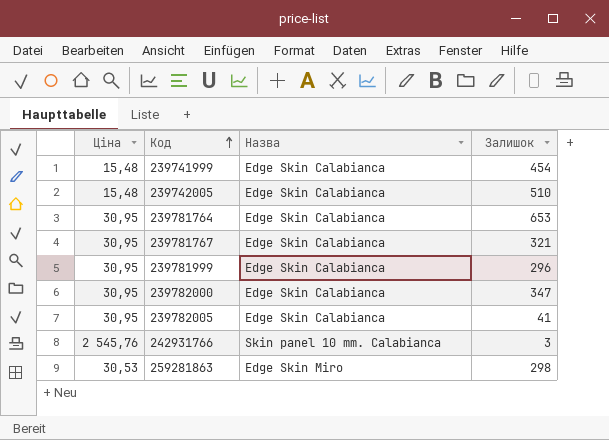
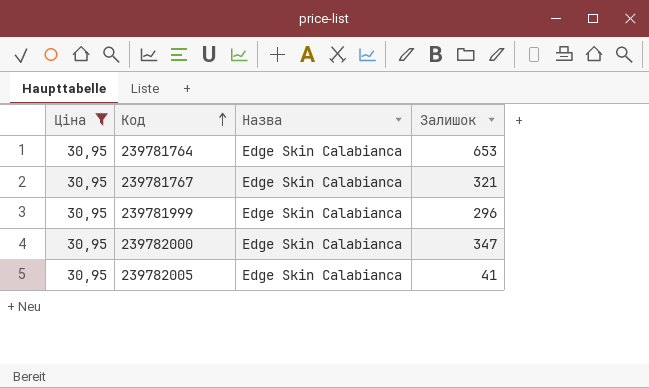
filter: none -> Ціна = 30,95

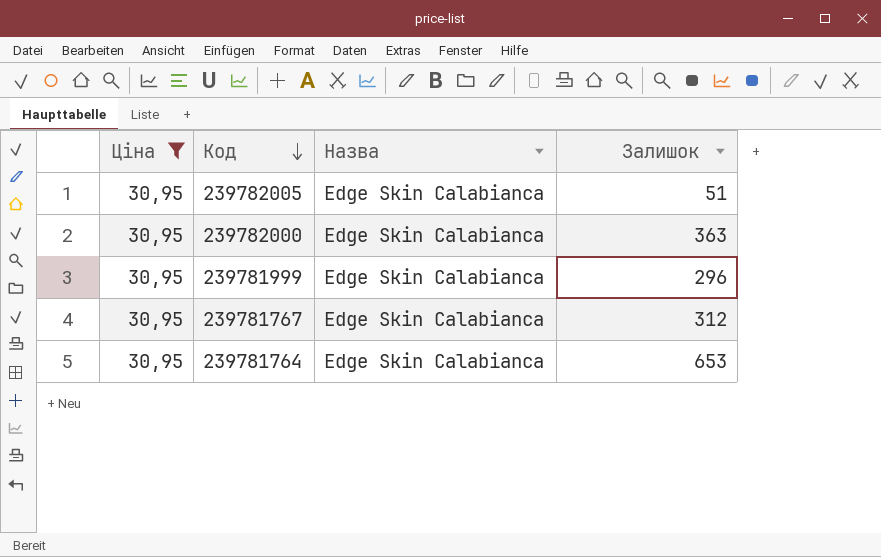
row order: Код ascending -> Код descending
239782005 | Залишок: 41 -> 51
239782000 | Залишок: 347 -> 363
239781767 | Залишок: 321 -> 312

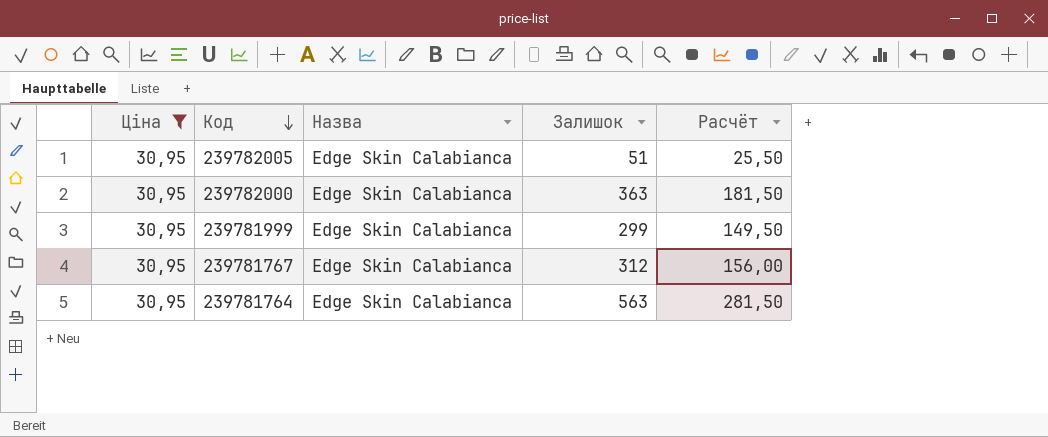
column Расчёт | formula: none -> [Залишок] * 0,5
239781999 | Залишок: 296 -> 299
239781764 | Залишок: 653 -> 563

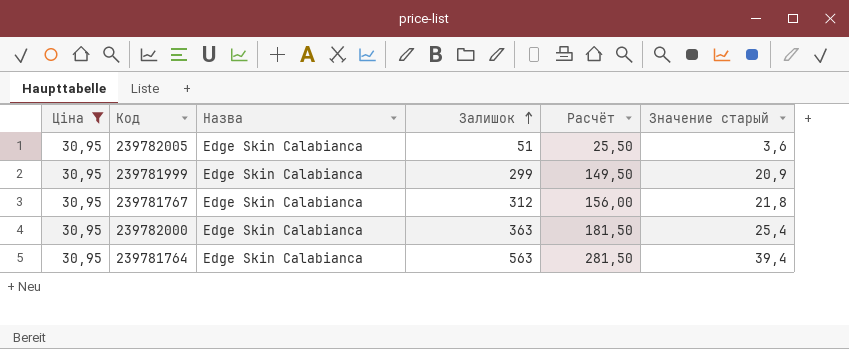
row order: Код descending -> Залишок ascending
column Значение старый | formula: none -> [Залишок] * 0,07

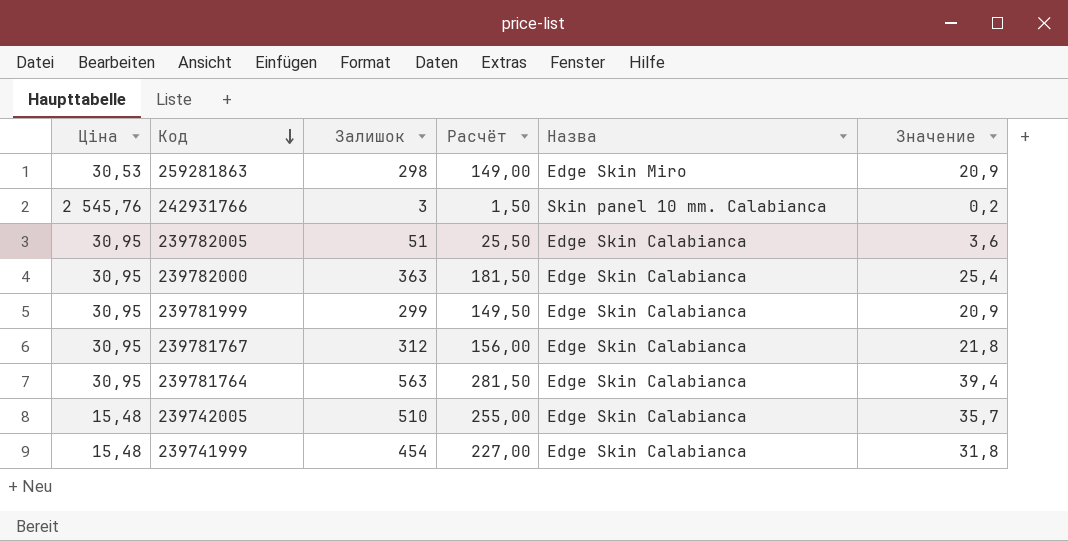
filter: Ціна = 30,95 -> none
row order: Залишок ascending -> Код descending
column Назва | position: 3 -> 5
column name: Значение старый -> Значение

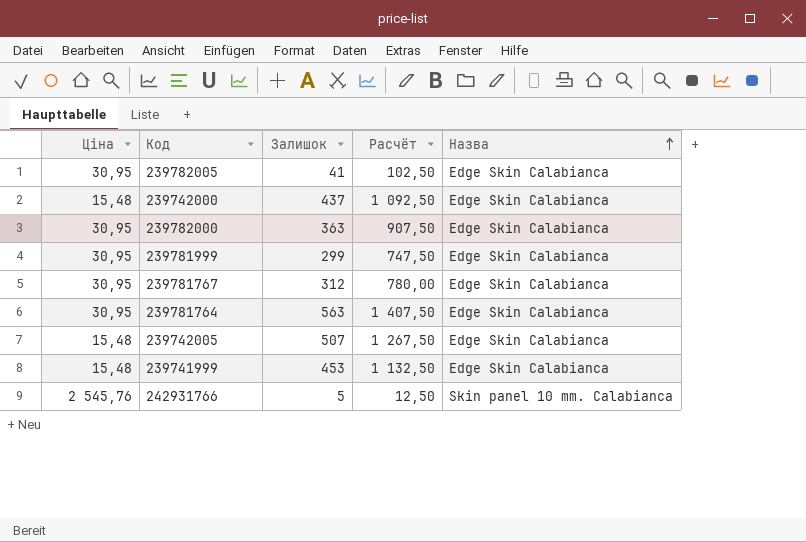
row order: Код descending -> Назва ascending
column Значение | formula: [Залишок] * 0,07 -> none
column Расчёт | formula: [Залишок] * 0,5 -> [Залишок] * 2,5
row 259281863: 30,53 | 298 | 149,00 | Edge Skin Miro | 20,9 -> none
239782005 | Залишок: 51 -> 41
row 239742000: none -> 15,48 | 437 | 1 092,50 | Edge Skin Calabianca
239742005 | Залишок: 510 -> 507
239741999 | Залишок: 454 -> 453
242931766 | Залишок: 3 -> 5

